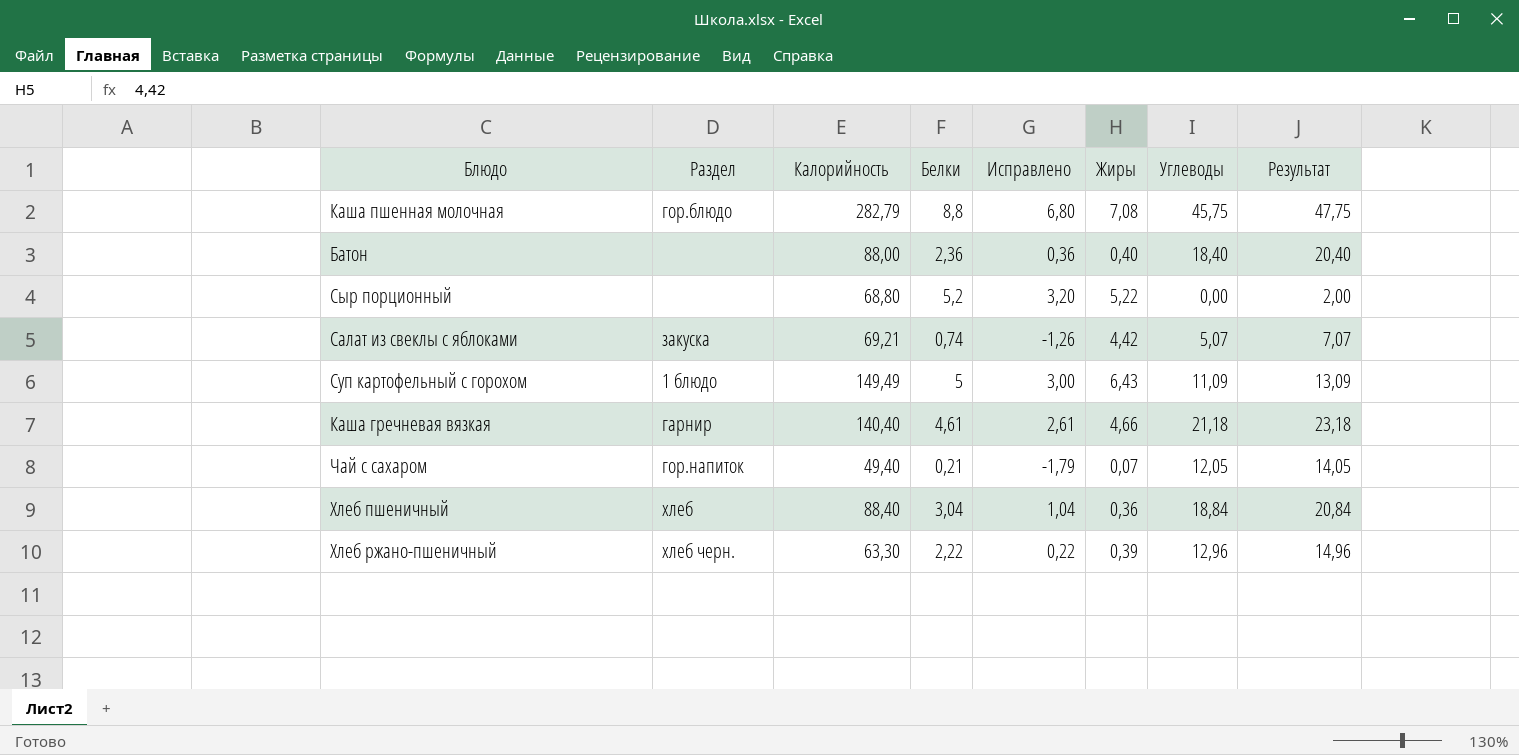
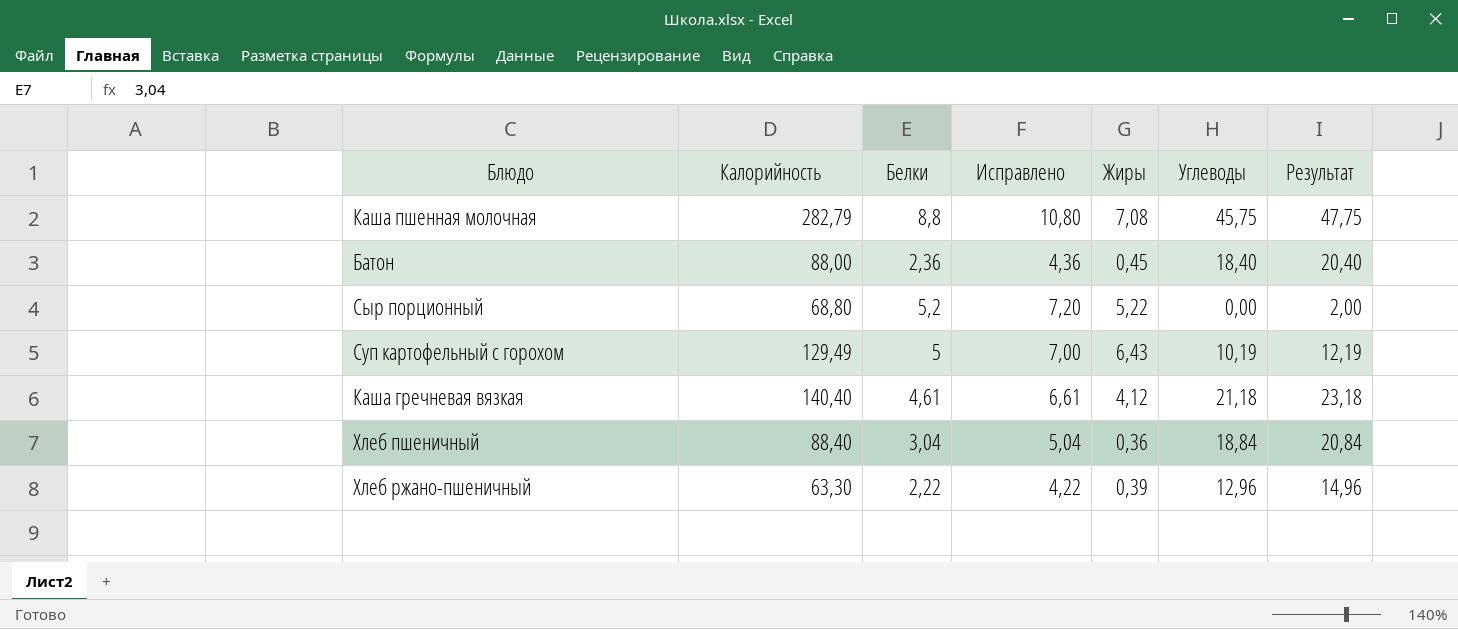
column Раздел | position: 2 -> none
column Исправлено | formula: [Белки] - 2 -> [Белки] + 2
row Салат из свеклы с яблоками: закуска | 69,21 | 0,74 | -1,26 | 4,42 | 5,07 | 7,07 -> none
row Чай с сахаром: гор.напиток | 49,40 | 0,21 | -1,79 | 0,07 | 12,05 | 14,05 -> none
Батон | Жиры: 0,40 -> 0,45
Суп картофельный с горохом | Калорийность: 149,49 -> 129,49
Суп картофельный с горохом | Углеводы: 11,09 -> 10,19
Суп картофельный с горохом | Результат: 13,09 -> 12,19
Каша гречневая вязкая | Жиры: 4,66 -> 4,12

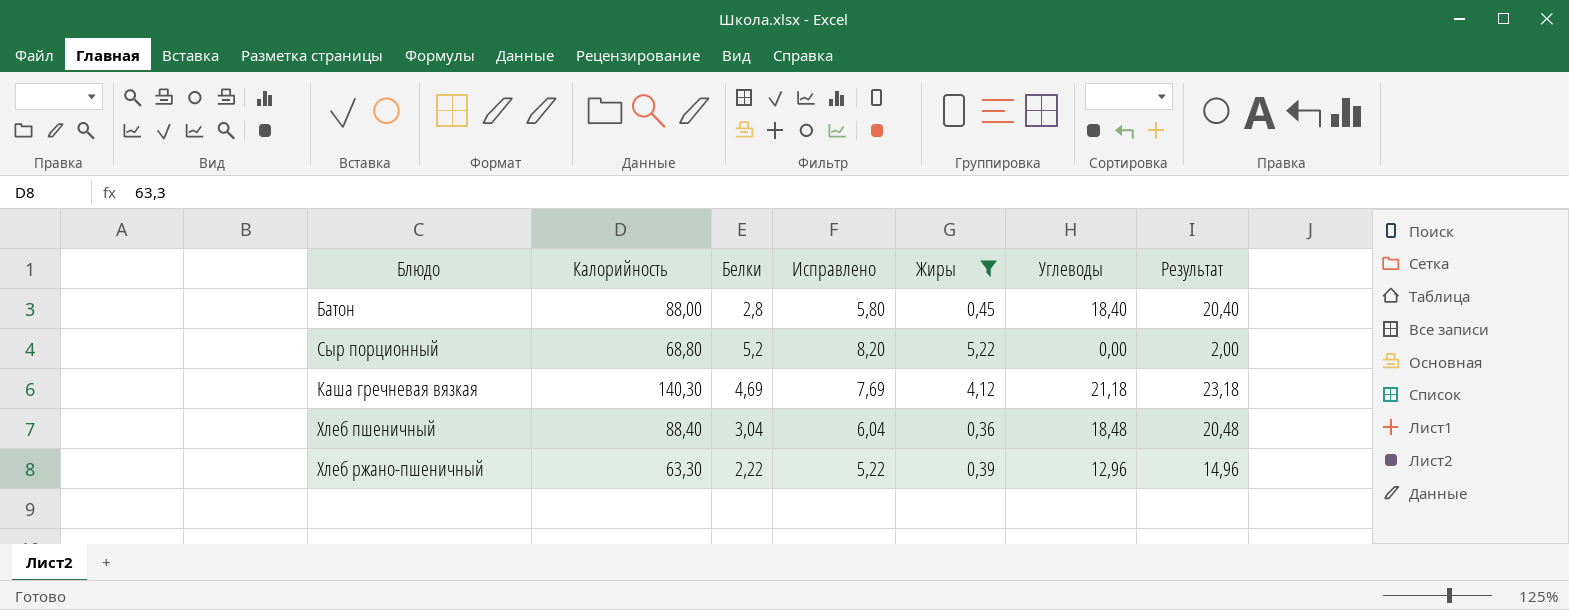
filter: none -> Жиры <= 5,22
column Исправлено | formula: [Белки] + 2 -> [Белки] + 3
Батон | Белки: 2,36 -> 2,8
Каша гречневая вязкая | Калорийность: 140,40 -> 140,30
Каша гречневая вязкая | Белки: 4,61 -> 4,69
Хлеб пшеничный | Углеводы: 18,84 -> 18,48
Хлеб пшеничный | Результат: 20,84 -> 20,48

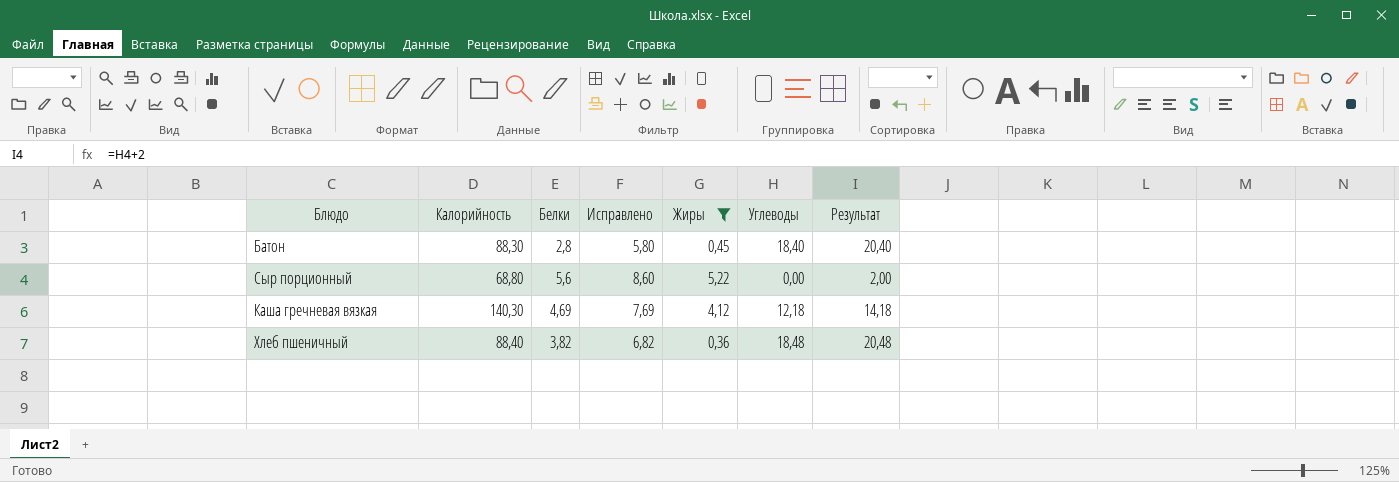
row Хлеб ржано-пшеничный: 63,30 | 2,22 | 5,22 | 0,39 | 12,96 | 14,96 -> none
Батон | Калорийность: 88,00 -> 88,30
Сыр порционный | Белки: 5,2 -> 5,6
Сыр порционный | Исправлено: 8,20 -> 8,60
Каша гречневая вязкая | Углеводы: 21,18 -> 12,18
Каша гречневая вязкая | Результат: 23,18 -> 14,18
Хлеб пшеничный | Белки: 3,04 -> 3,82
Хлеб пшеничный | Исправлено: 6,04 -> 6,82

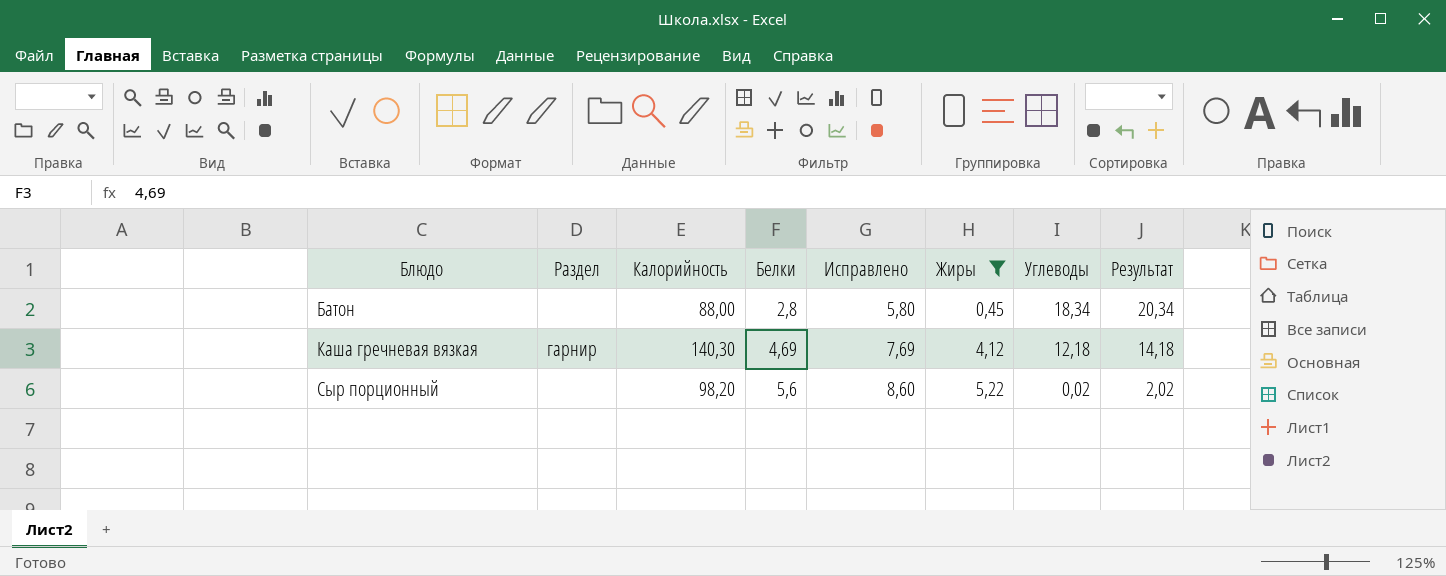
row order: none -> Блюдо ascending
column Раздел | position: none -> 2
row Хлеб пшеничный: 88,40 | 3,82 | 6,82 | 0,36 | 18,48 | 20,48 -> none
Батон | Калорийность: 88,30 -> 88,00
Батон | Углеводы: 18,40 -> 18,34
Батон | Результат: 20,40 -> 20,34
Сыр порционный | Калорийность: 68,80 -> 98,20
Сыр порционный | Углеводы: 0,00 -> 0,02
Сыр порционный | Результат: 2,00 -> 2,02

